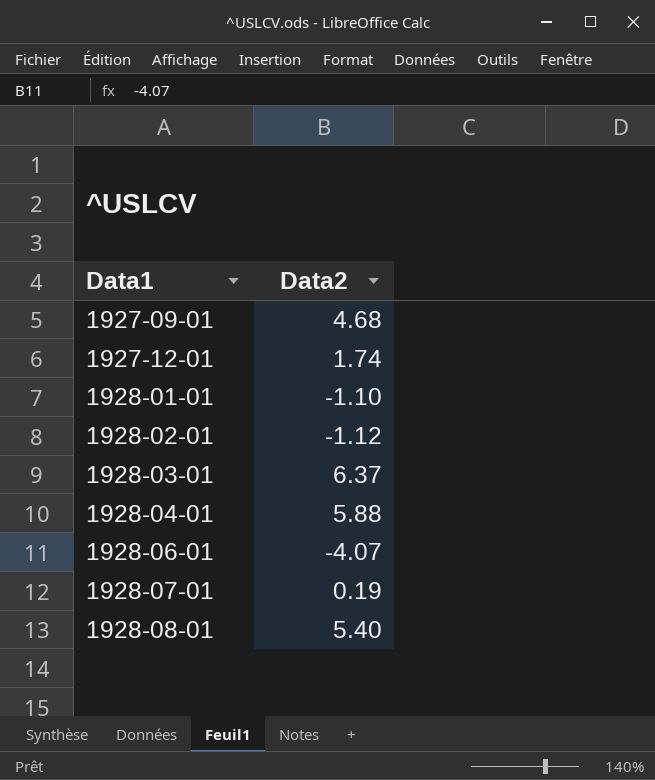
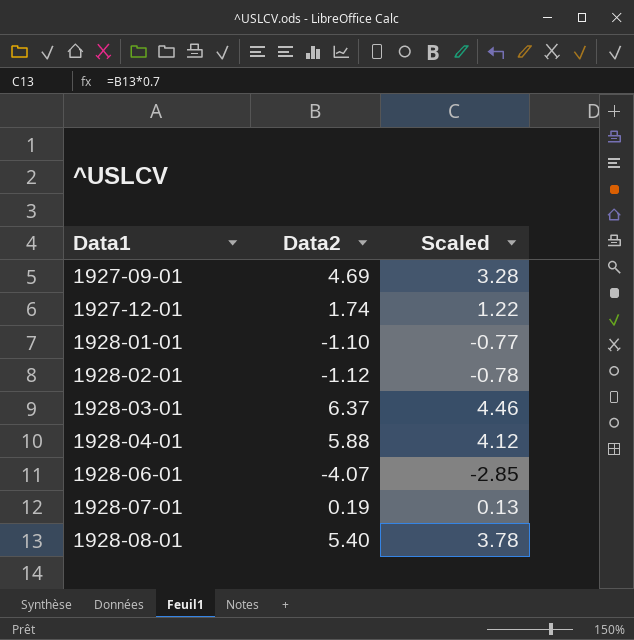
column Scaled | formula: none -> [Data2] * 0.7
1927-09-01 | Data2: 4.68 -> 4.69

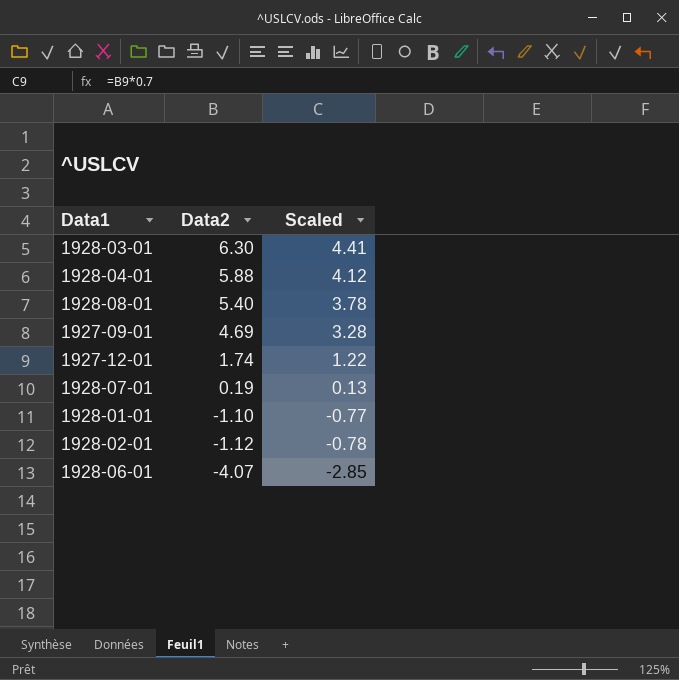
row order: Data1 ascending -> Data2 descending
1928-03-01 | Data2: 6.37 -> 6.30
1928-03-01 | Scaled: 4.46 -> 4.41

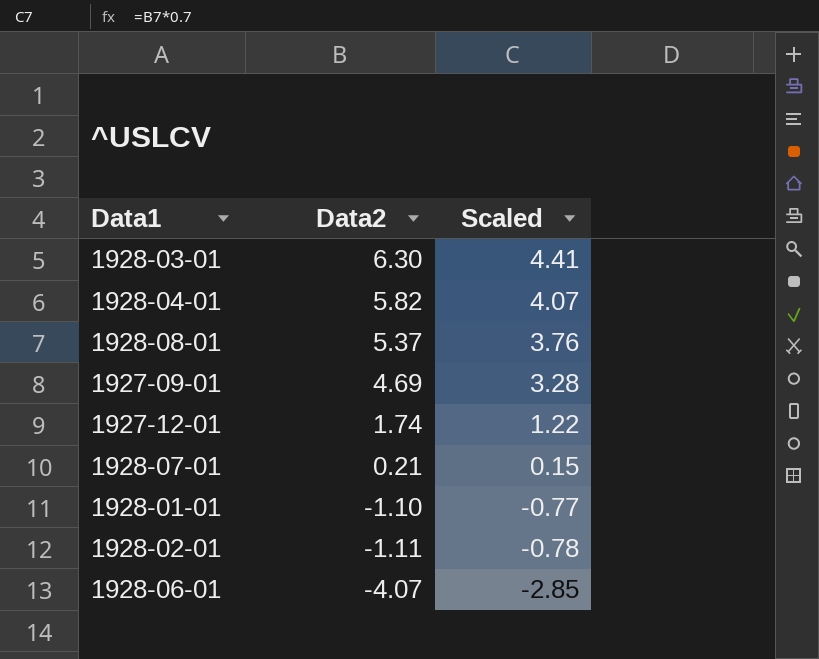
1928-04-01 | Data2: 5.88 -> 5.82
1928-04-01 | Scaled: 4.12 -> 4.07
1928-08-01 | Data2: 5.40 -> 5.37
1928-08-01 | Scaled: 3.78 -> 3.76
1928-07-01 | Data2: 0.19 -> 0.21
1928-07-01 | Scaled: 0.13 -> 0.15
1928-02-01 | Data2: -1.12 -> -1.11

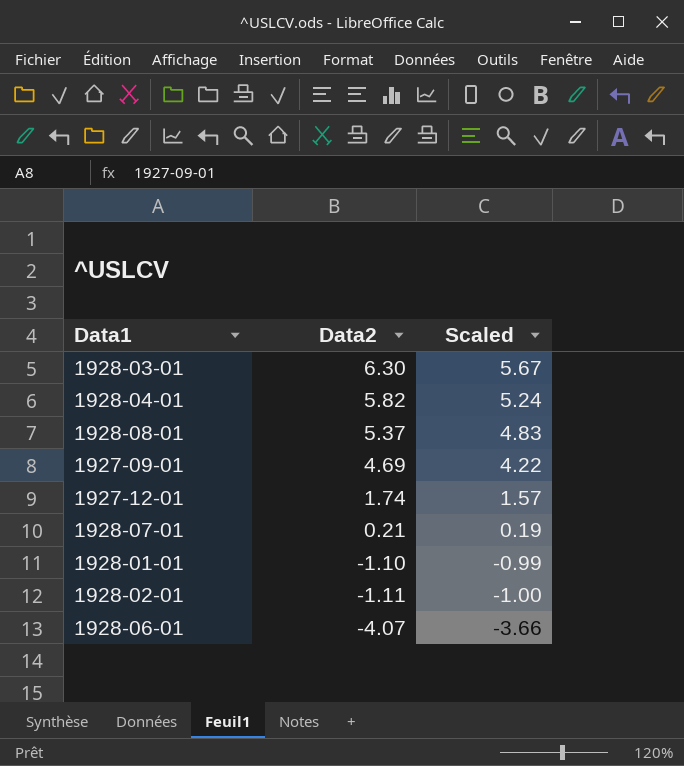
column Scaled | formula: [Data2] * 0.7 -> [Data2] * 0.9

